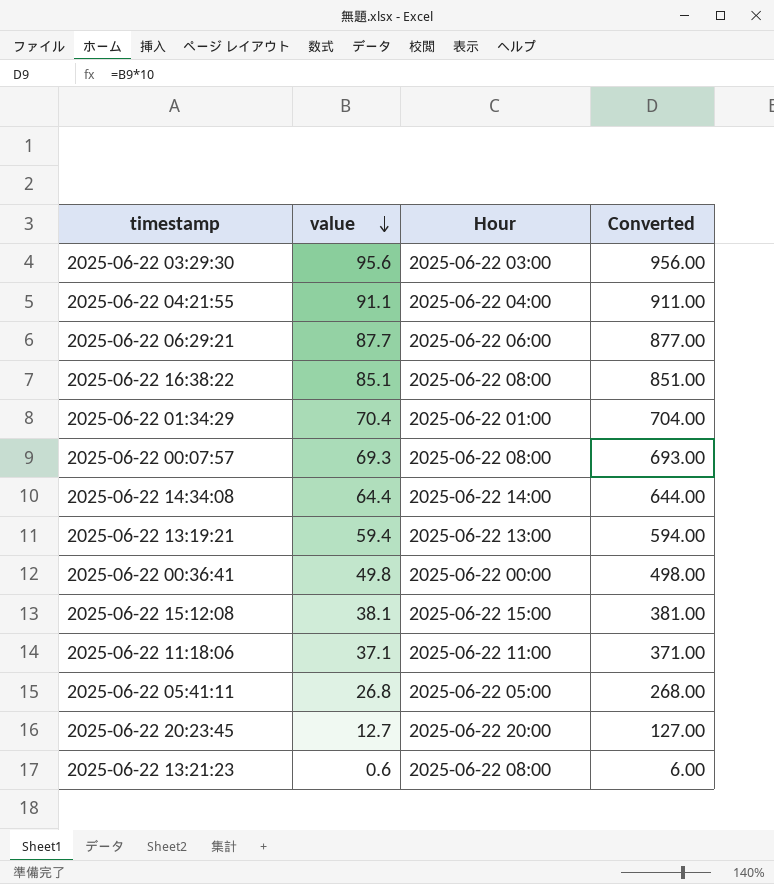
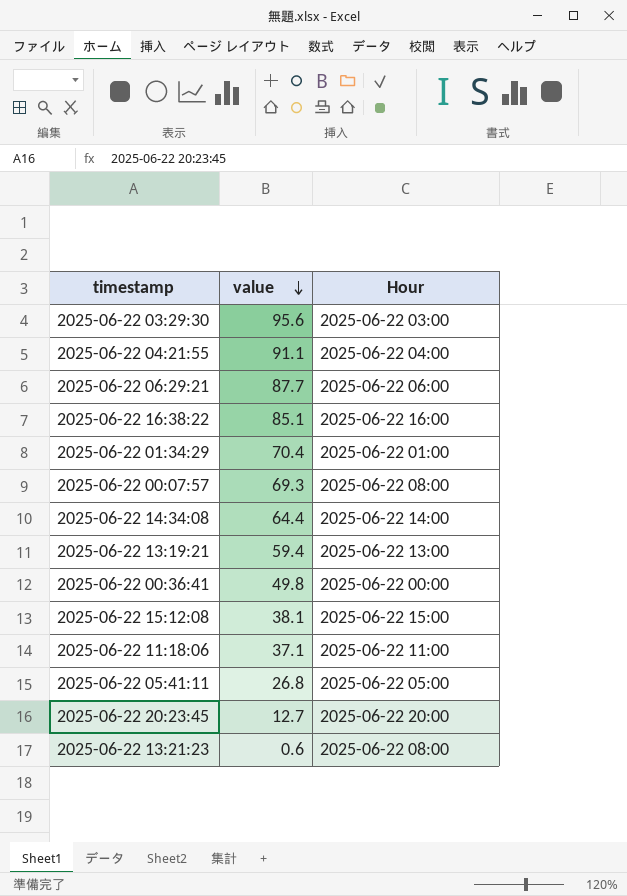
column Converted | formula: [value] * 10 -> none
2025-06-22 16:38:22 | Hour: 2025-06-22 08:00 -> 2025-06-22 16:00

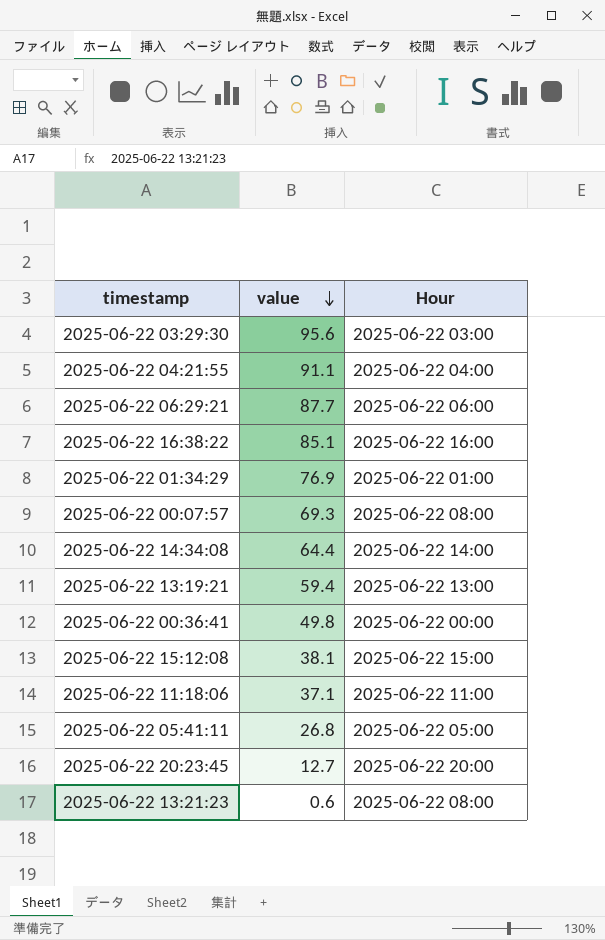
2025-06-22 01:34:29 | value: 70.4 -> 76.9

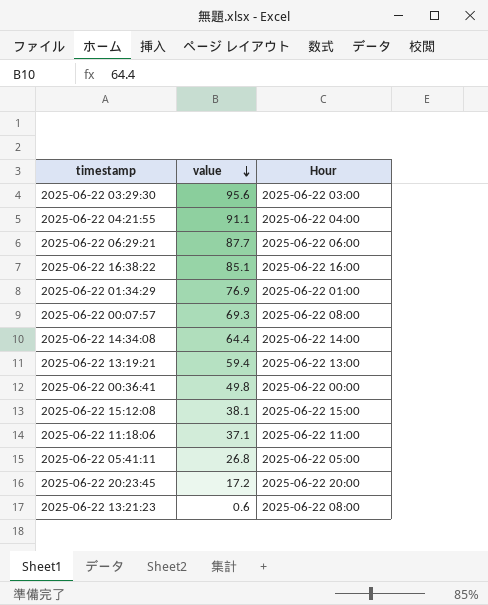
2025-06-22 20:23:45 | value: 12.7 -> 17.2

